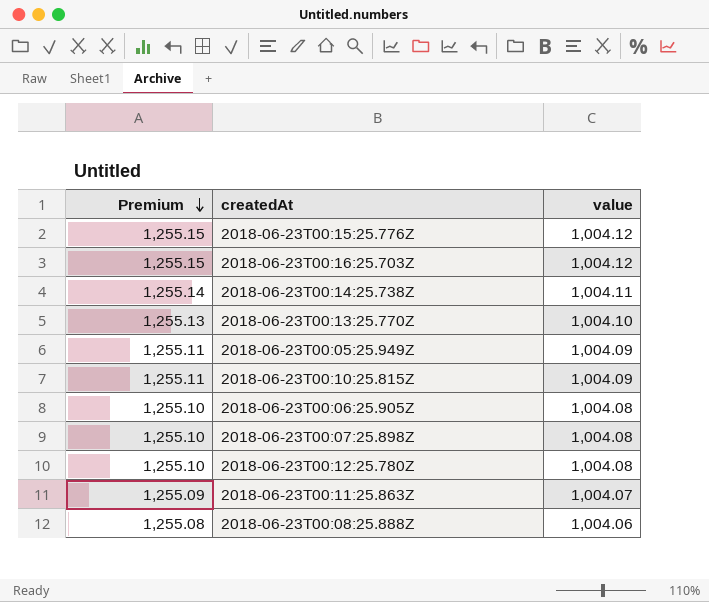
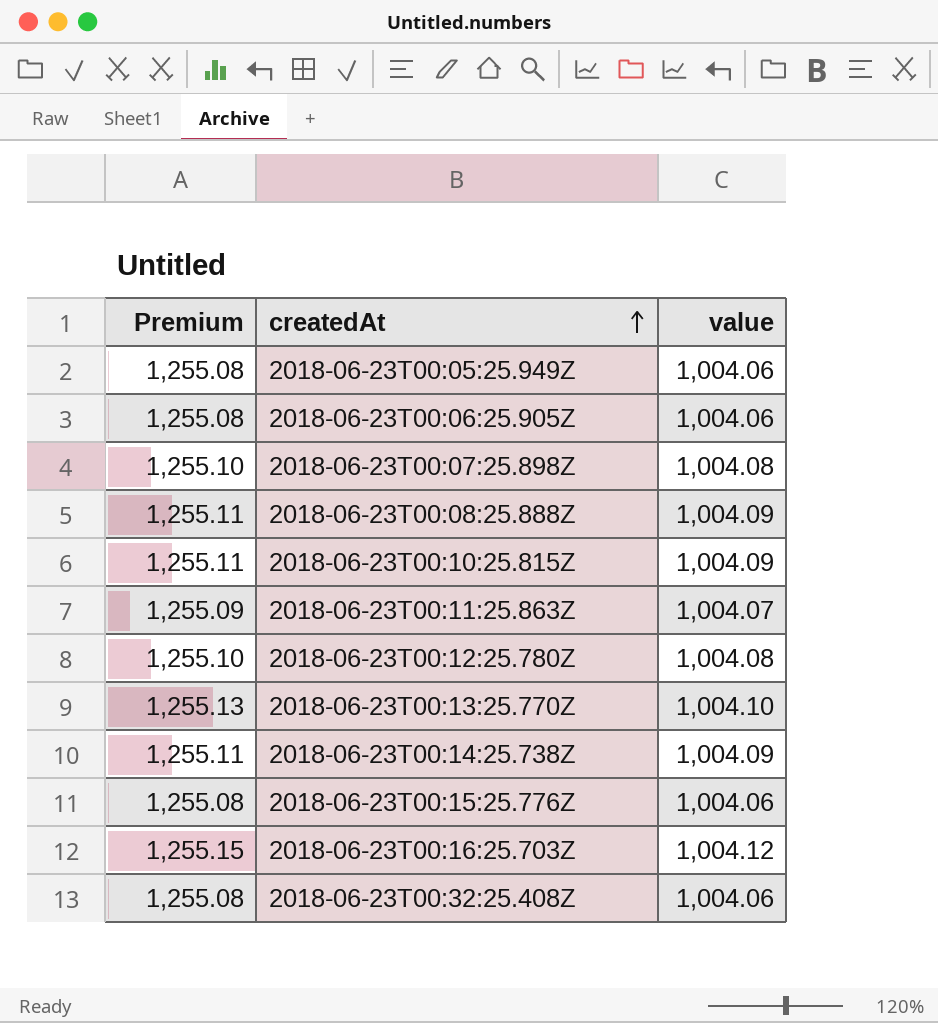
row order: Premium descending -> createdAt ascending
2018-06-23T00:05:25.949Z | Premium: 1,255.11 -> 1,255.08
2018-06-23T00:05:25.949Z | value: 1,004.09 -> 1,004.06
2018-06-23T00:06:25.905Z | Premium: 1,255.10 -> 1,255.08
2018-06-23T00:06:25.905Z | value: 1,004.08 -> 1,004.06
2018-06-23T00:08:25.888Z | Premium: 1,255.08 -> 1,255.11
2018-06-23T00:08:25.888Z | value: 1,004.06 -> 1,004.09
2018-06-23T00:14:25.738Z | Premium: 1,255.14 -> 1,255.11
2018-06-23T00:14:25.738Z | value: 1,004.11 -> 1,004.09
2018-06-23T00:15:25.776Z | Premium: 1,255.15 -> 1,255.08
2018-06-23T00:15:25.776Z | value: 1,004.12 -> 1,004.06
row 2018-06-23T00:32:25.408Z: none -> 1,255.08 | 1,004.06

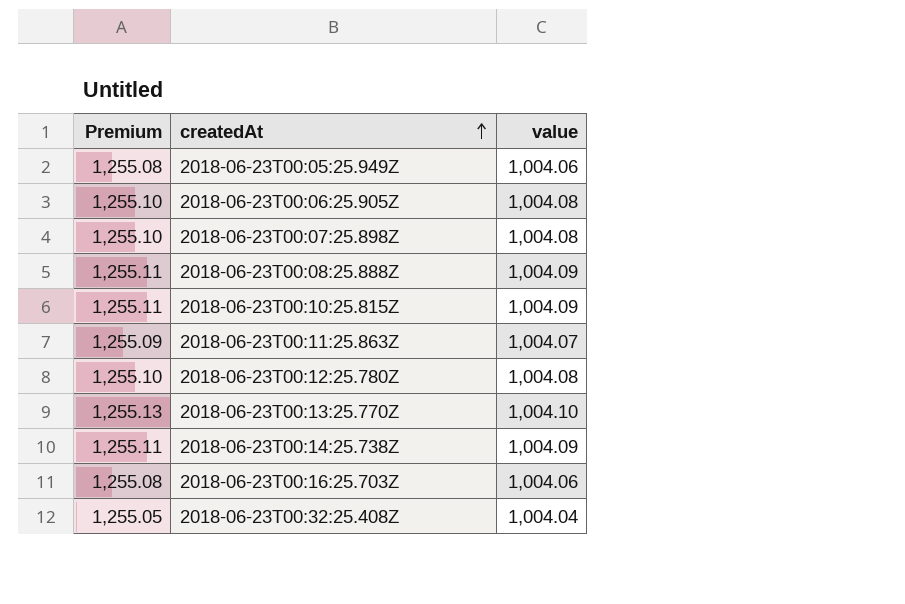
row 2018-06-23T00:15:25.776Z: 1,255.08 | 1,004.06 -> none
2018-06-23T00:06:25.905Z | Premium: 1,255.08 -> 1,255.10
2018-06-23T00:06:25.905Z | value: 1,004.06 -> 1,004.08
2018-06-23T00:16:25.703Z | Premium: 1,255.15 -> 1,255.08
2018-06-23T00:16:25.703Z | value: 1,004.12 -> 1,004.06
2018-06-23T00:32:25.408Z | Premium: 1,255.08 -> 1,255.05
2018-06-23T00:32:25.408Z | value: 1,004.06 -> 1,004.04

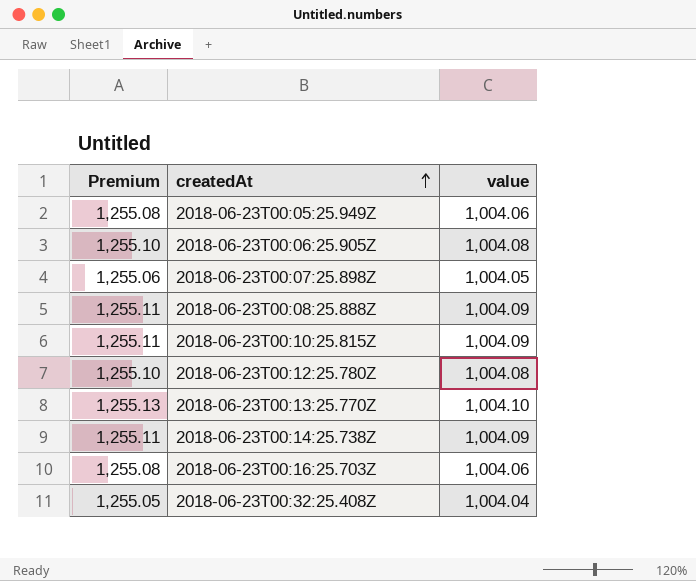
row 2018-06-23T00:11:25.863Z: 1,255.09 | 1,004.07 -> none
2018-06-23T00:07:25.898Z | Premium: 1,255.10 -> 1,255.06
2018-06-23T00:07:25.898Z | value: 1,004.08 -> 1,004.05

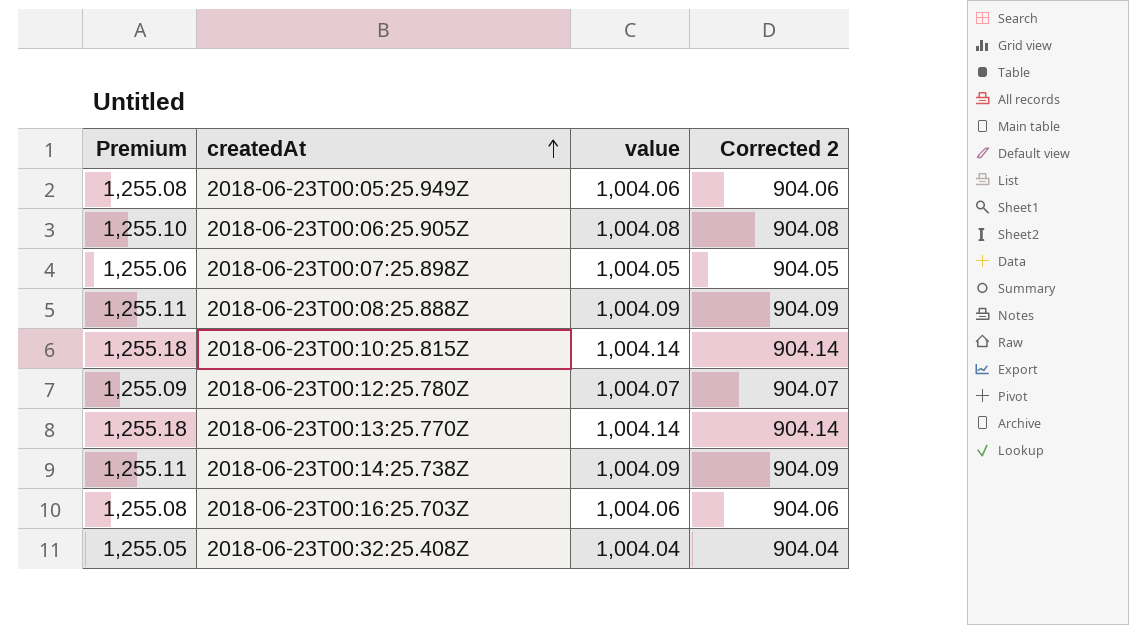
column Corrected 2 | formula: none -> [value] - 100
2018-06-23T00:10:25.815Z | Premium: 1,255.11 -> 1,255.18
2018-06-23T00:10:25.815Z | value: 1,004.09 -> 1,004.14
2018-06-23T00:12:25.780Z | Premium: 1,255.10 -> 1,255.09
2018-06-23T00:12:25.780Z | value: 1,004.08 -> 1,004.07
2018-06-23T00:13:25.770Z | Premium: 1,255.13 -> 1,255.18
2018-06-23T00:13:25.770Z | value: 1,004.10 -> 1,004.14

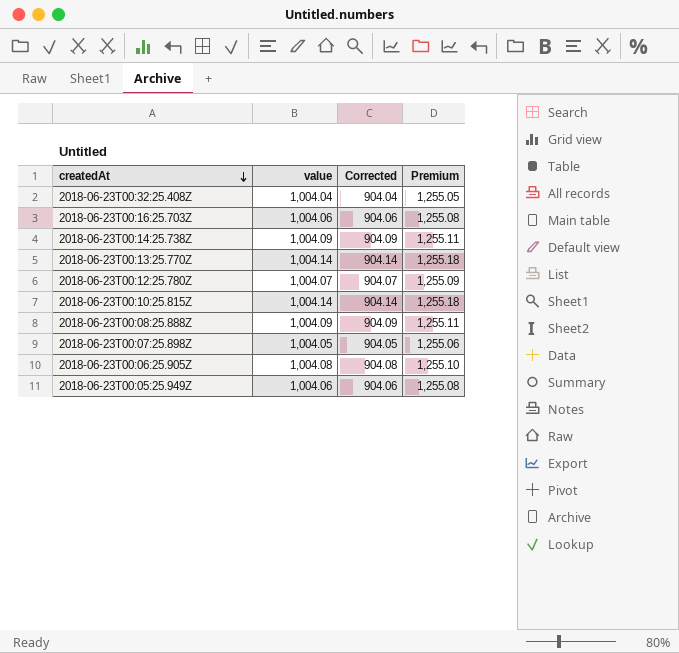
row order: createdAt ascending -> createdAt descending
column name: Corrected 2 -> Corrected
column Premium | position: 1 -> 4

